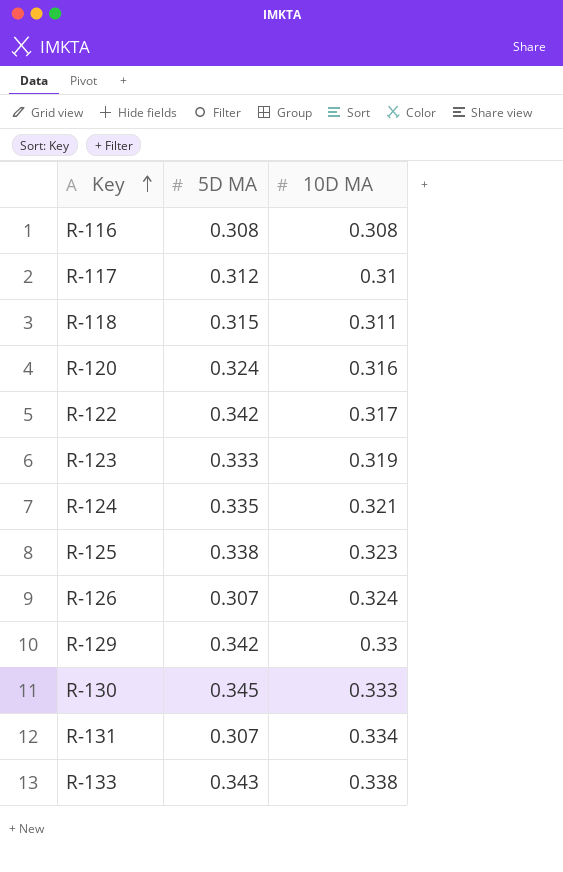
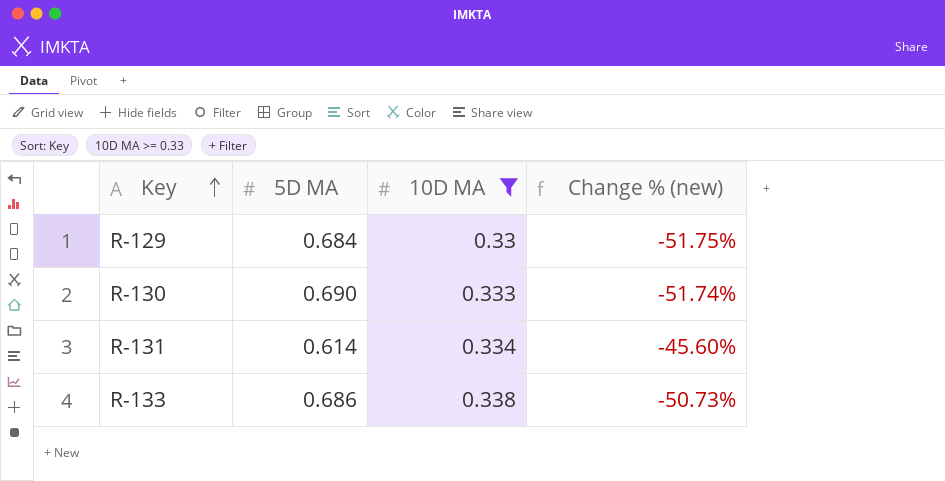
filter: none -> 10D MA >= 0.33
column Change % (new) | formula: none -> ([10D MA] - [5D MA]) / [5D MA]
R-129 | 5D MA: 0.342 -> 0.684
R-130 | 5D MA: 0.345 -> 0.690
R-131 | 5D MA: 0.307 -> 0.614
R-133 | 5D MA: 0.343 -> 0.686

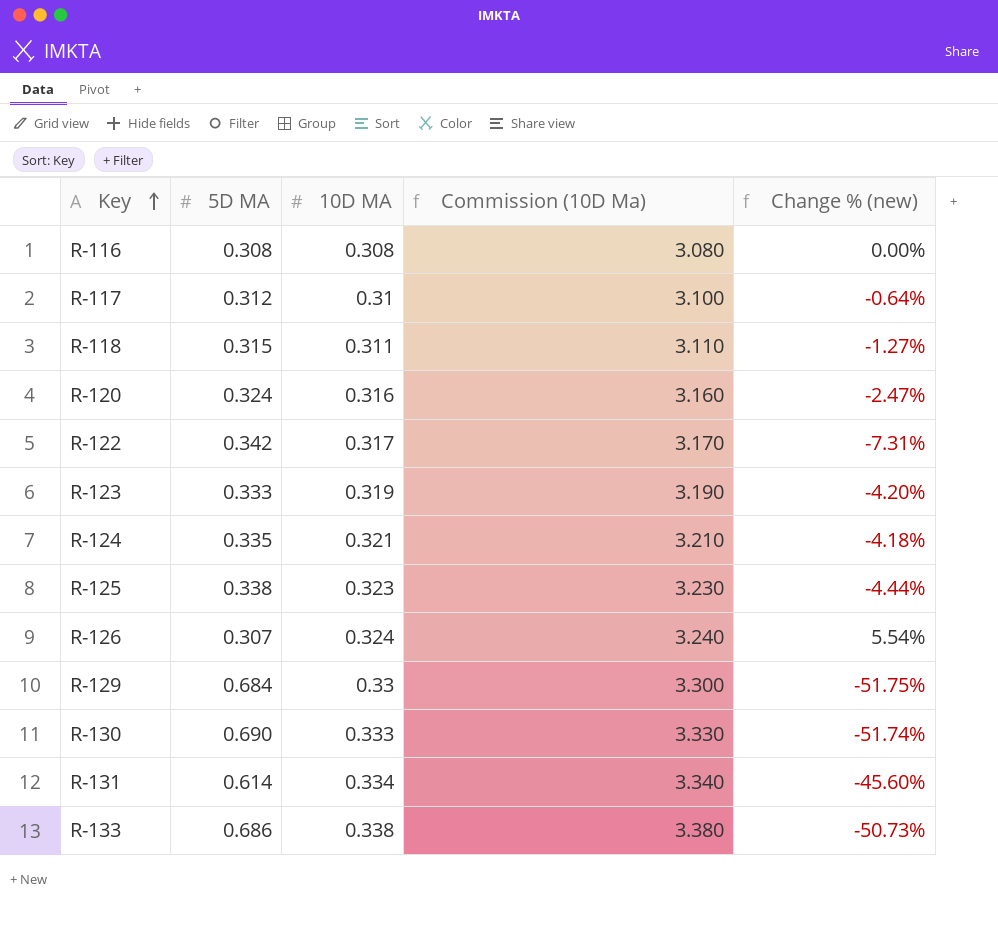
filter: 10D MA >= 0.33 -> none
column Commission (10D Ma) | formula: none -> [10D MA] * 10

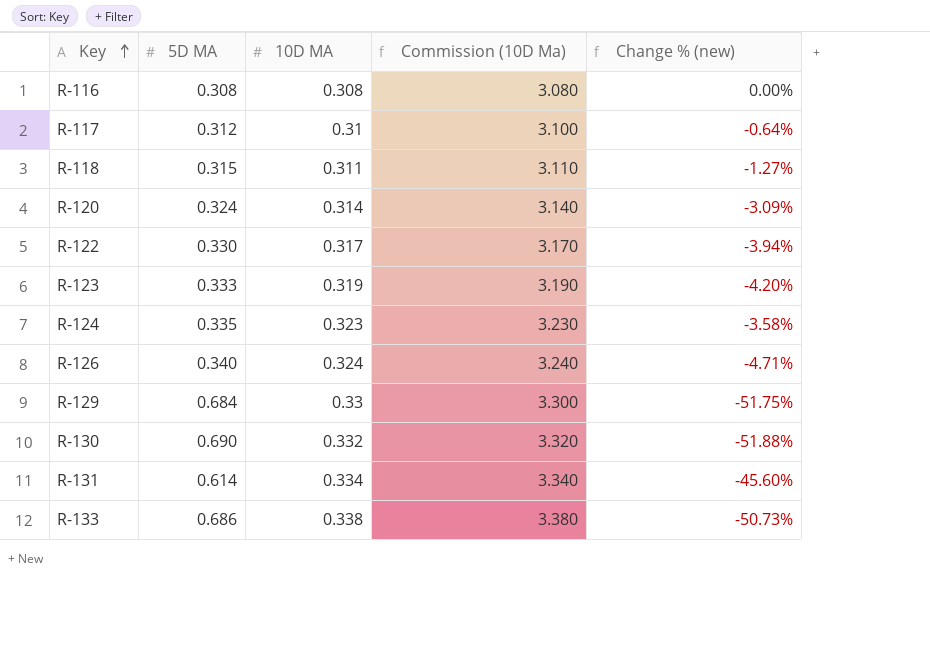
row R-125: 0.338 | 0.323 | 3.230 | -4.44% -> none
R-120 | 10D MA: 0.316 -> 0.314
R-120 | Commission (10D Ma): 3.160 -> 3.140
R-120 | Change % (new): -2.47% -> -3.09%
R-122 | 5D MA: 0.342 -> 0.330
R-122 | Change % (new): -7.31% -> -3.94%
R-124 | 10D MA: 0.321 -> 0.323
R-124 | Commission (10D Ma): 3.210 -> 3.230
R-124 | Change % (new): -4.18% -> -3.58%
R-126 | 5D MA: 0.307 -> 0.340
R-126 | Change % (new): 5.54% -> -4.71%
R-130 | 10D MA: 0.333 -> 0.332
R-130 | Commission (10D Ma): 3.330 -> 3.320
R-130 | Change % (new): -51.74% -> -51.88%

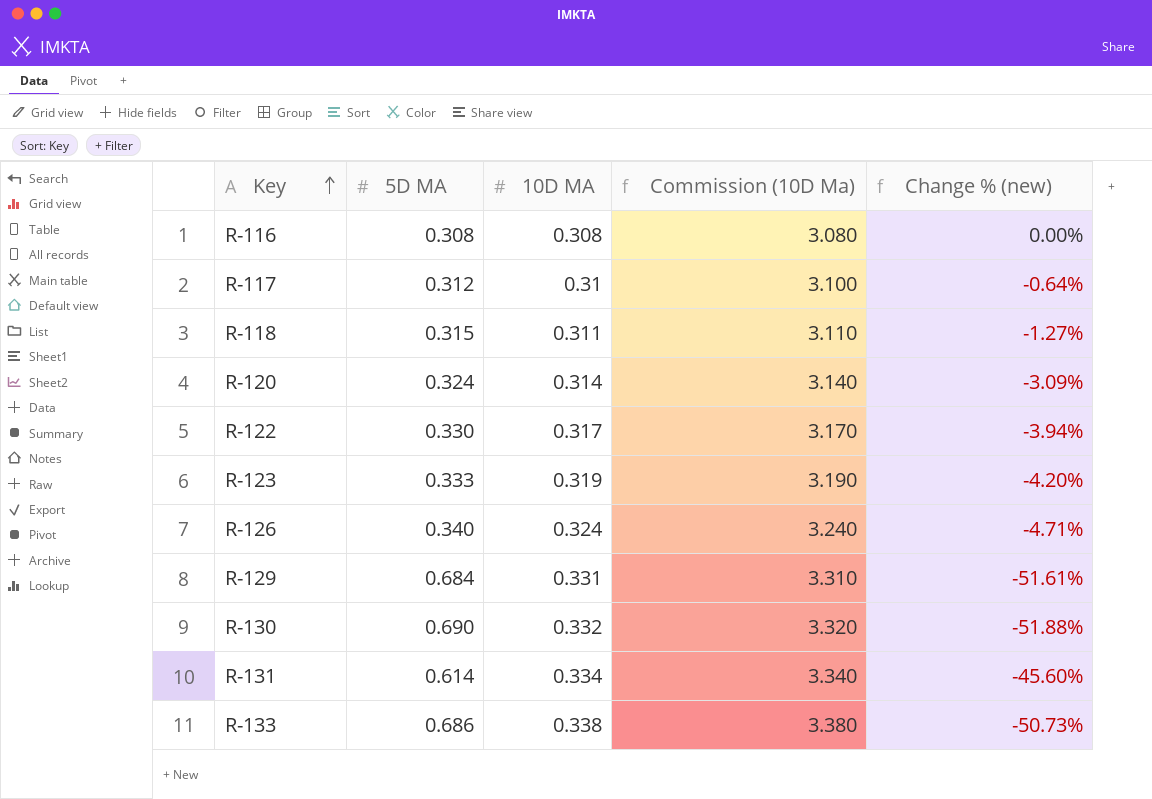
row R-124: 0.335 | 0.323 | 3.230 | -3.58% -> none
R-129 | 10D MA: 0.33 -> 0.331
R-129 | Commission (10D Ma): 3.300 -> 3.310
R-129 | Change % (new): -51.75% -> -51.61%

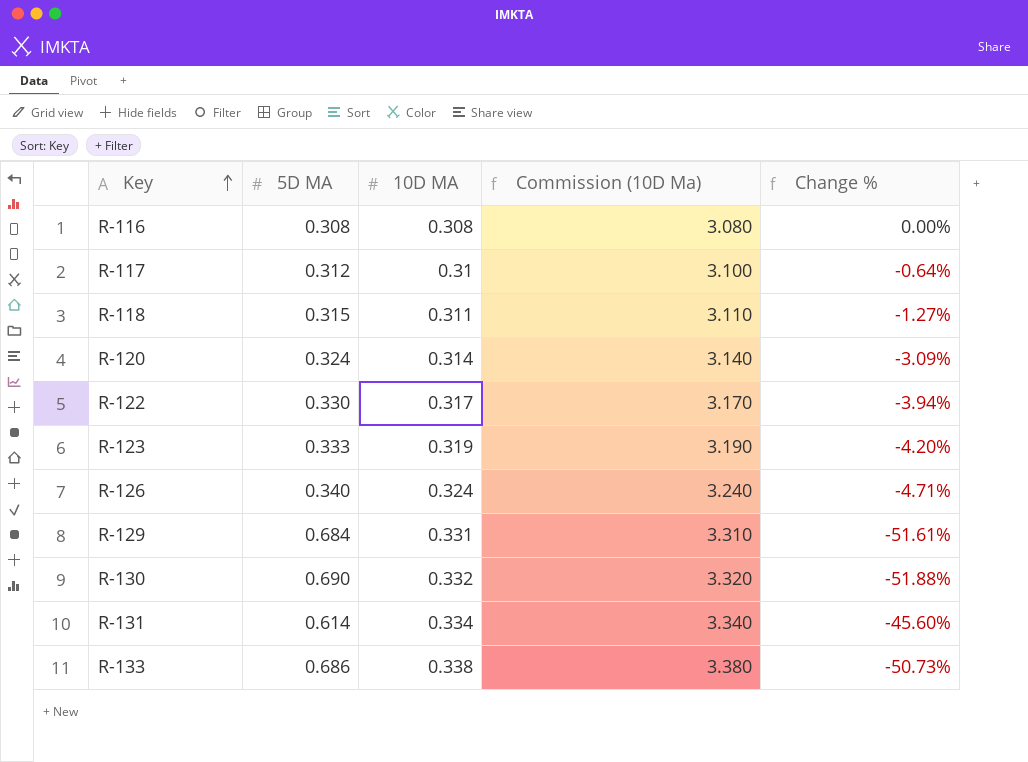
column name: Change % (new) -> Change %

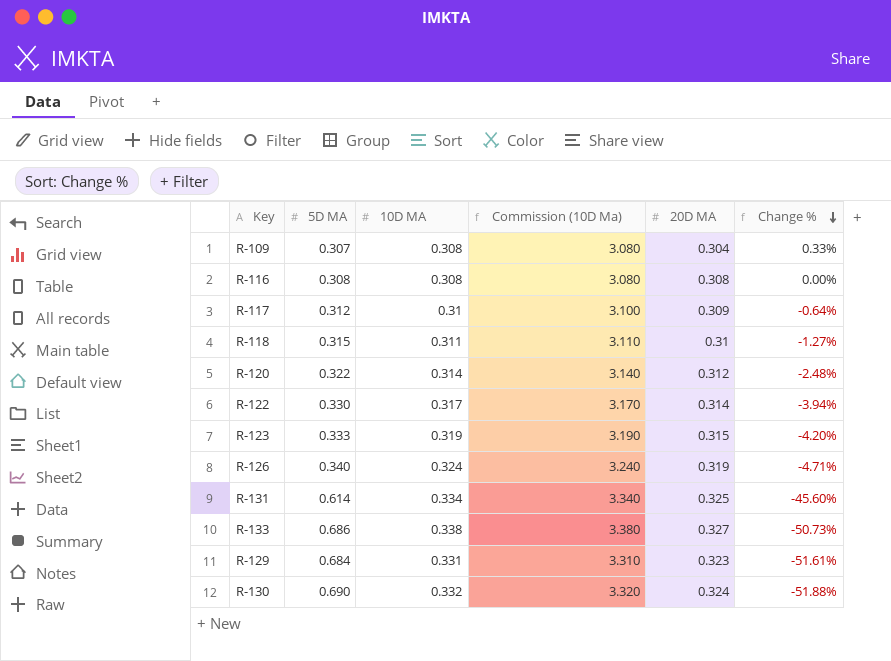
row order: Key ascending -> Change % descending
column 20D MA | position: none -> 5
row R-109: none -> 0.307 | 0.308 | 3.080 | 0.304 | 0.33%
R-120 | 5D MA: 0.324 -> 0.322
R-120 | Change %: -3.09% -> -2.48%

